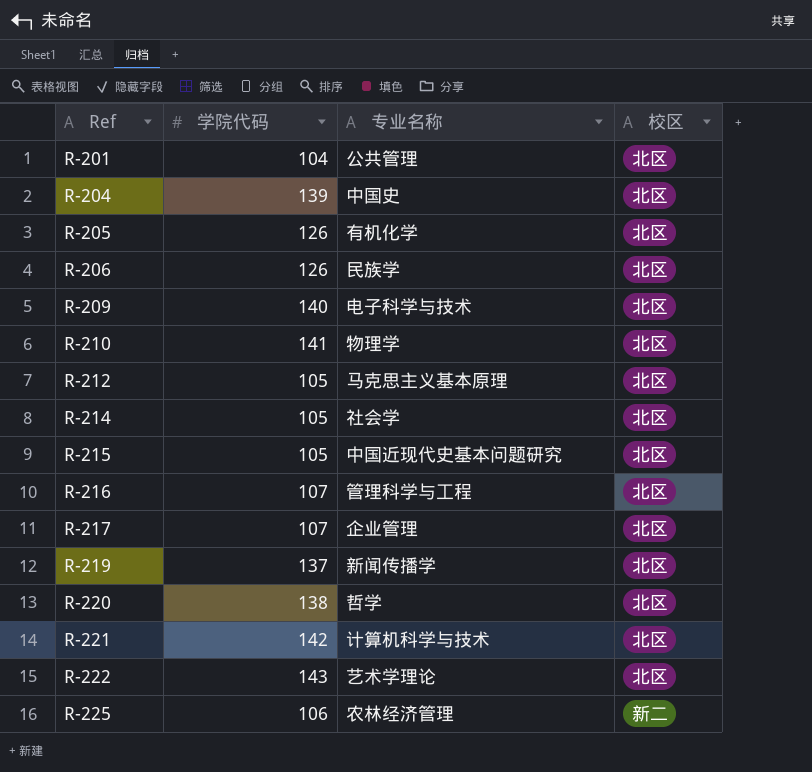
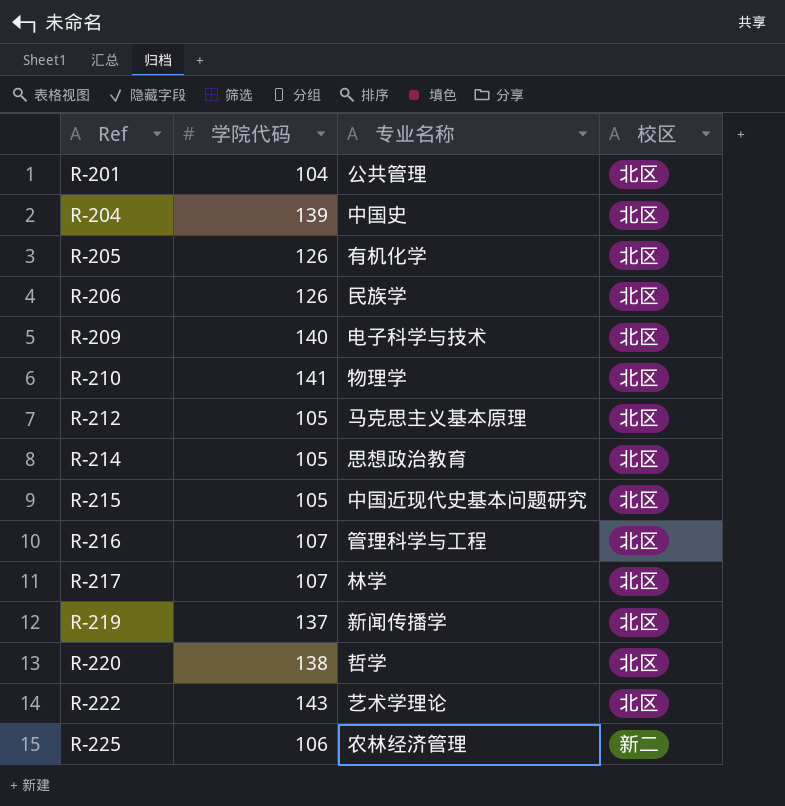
row R-221: 142 | 计算机科学与技术 | 北区 -> none
R-214 | 专业名称: 社会学 -> 思想政治教育
R-217 | 专业名称: 企业管理 -> 林学

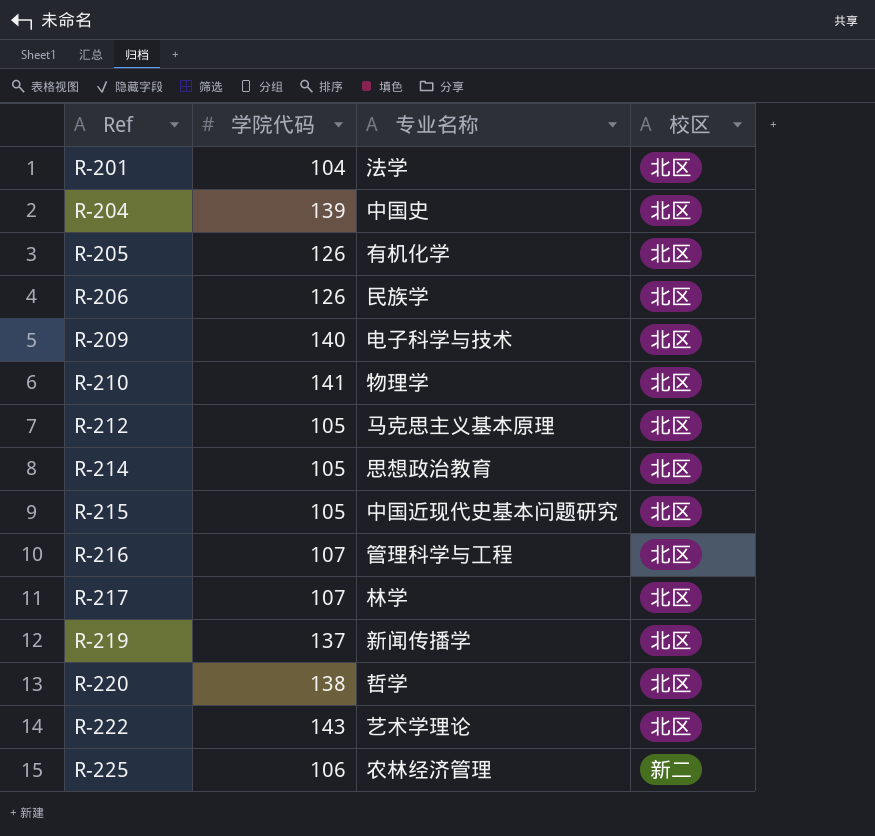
R-201 | 专业名称: 公共管理 -> 法学

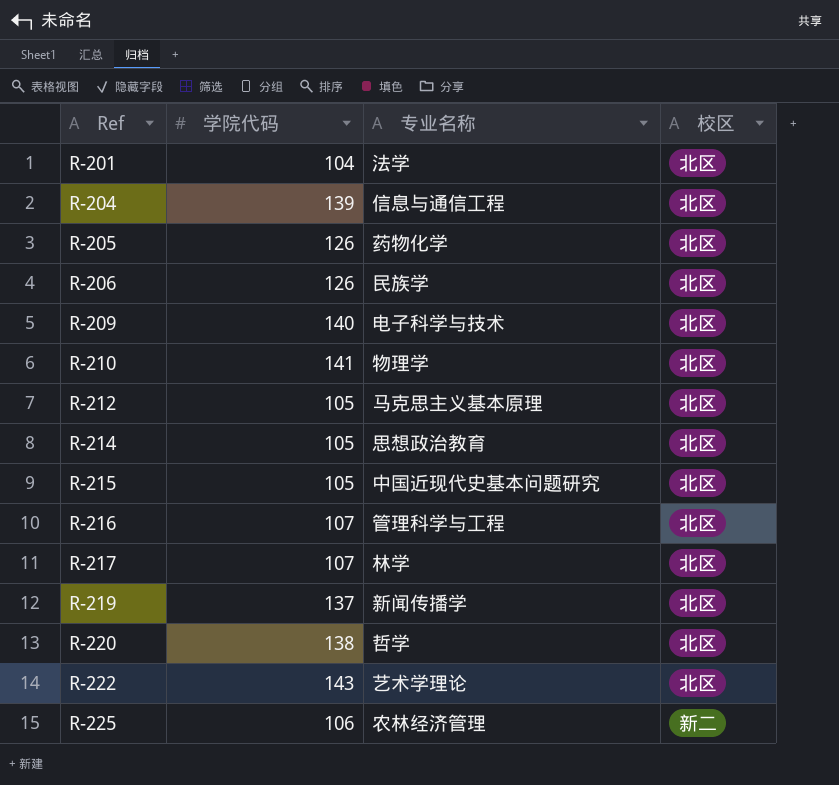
R-204 | 专业名称: 中国史 -> 信息与通信工程
R-205 | 专业名称: 有机化学 -> 药物化学

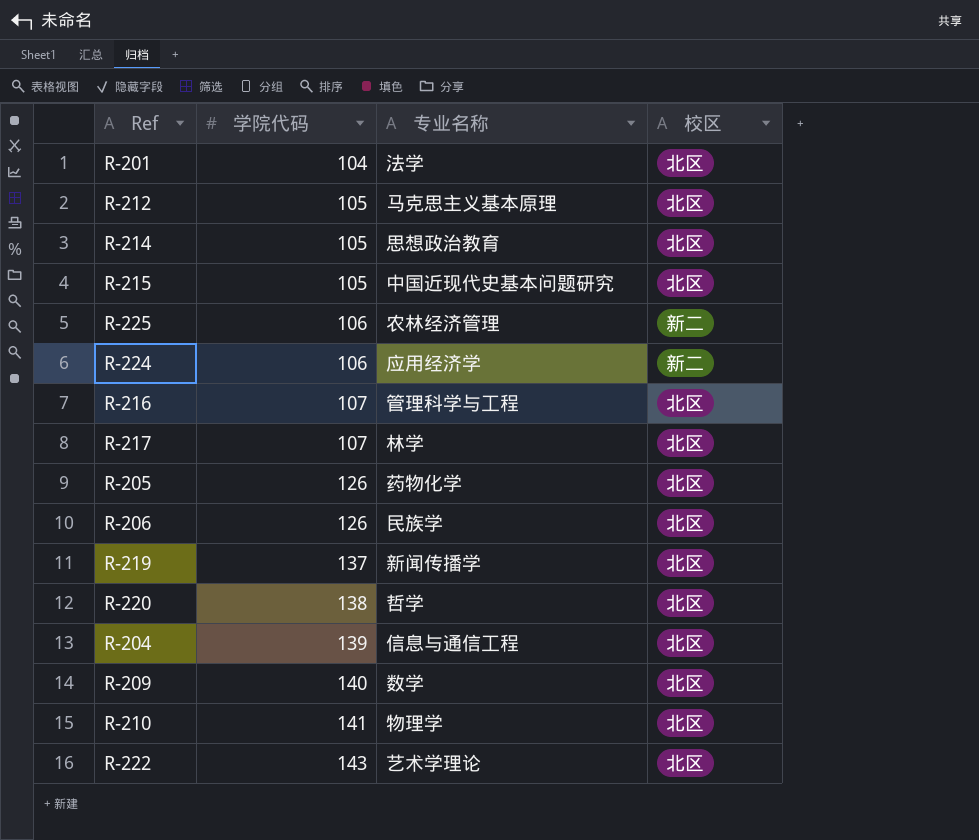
row order: Ref ascending -> 学院代码 ascending
row R-224: none -> 106 | 应用经济学 | 新二
R-209 | 专业名称: 电子科学与技术 -> 数学

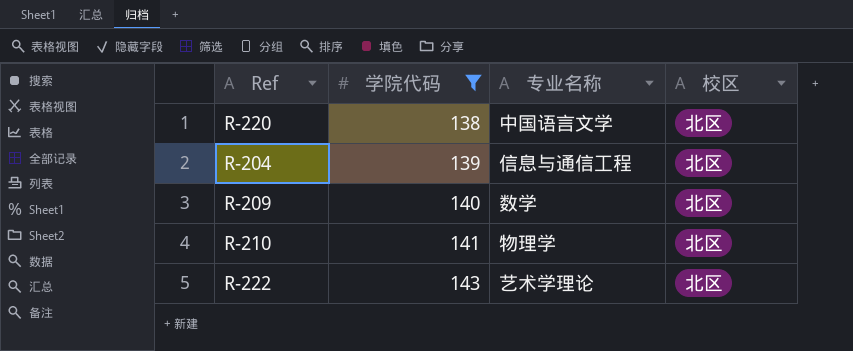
filter: none -> 学院代码 >= 138
R-220 | 专业名称: 哲学 -> 中国语言文学

